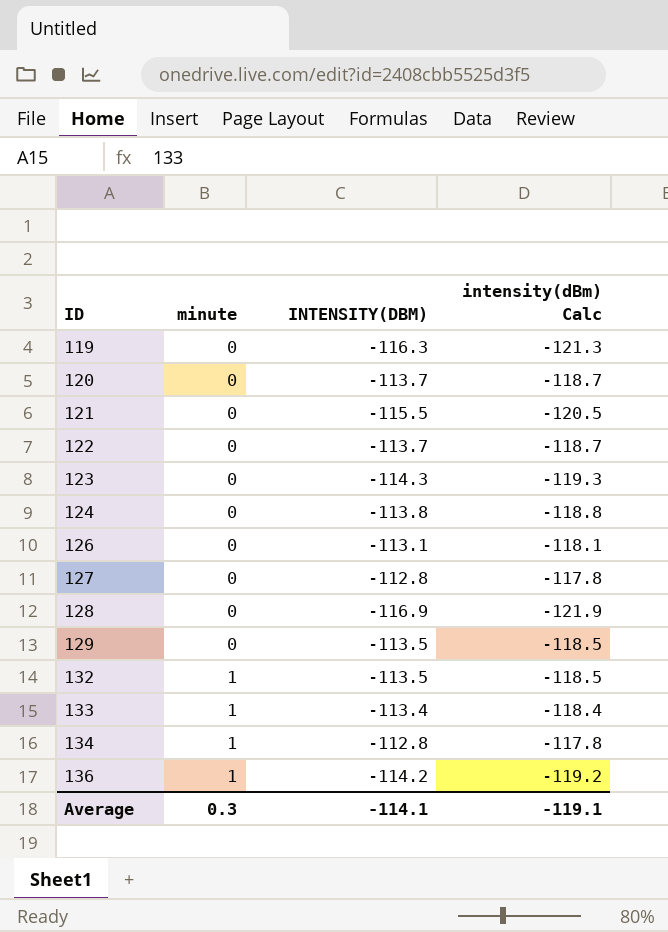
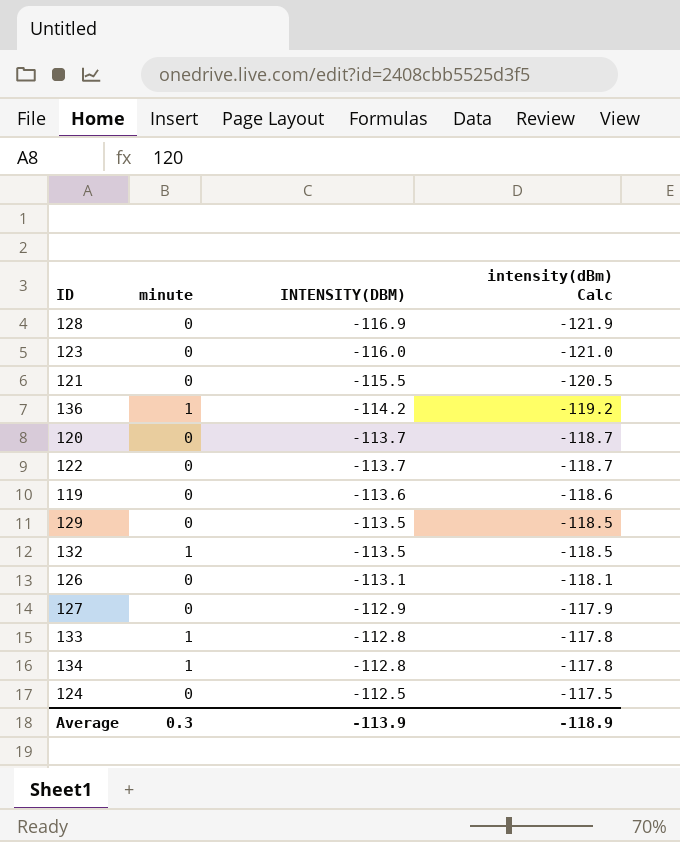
row order: ID ascending -> INTENSITY(DBM) ascending
123 | INTENSITY(DBM): -114.3 -> -116.0
123 | intensity(dBm) Calc: -119.3 -> -121.0
119 | INTENSITY(DBM): -116.3 -> -113.6
119 | intensity(dBm) Calc: -121.3 -> -118.6
127 | INTENSITY(DBM): -112.8 -> -112.9
127 | intensity(dBm) Calc: -117.8 -> -117.9
133 | INTENSITY(DBM): -113.4 -> -112.8
133 | intensity(dBm) Calc: -118.4 -> -117.8
124 | INTENSITY(DBM): -113.8 -> -112.5
124 | intensity(dBm) Calc: -118.8 -> -117.5
Average | INTENSITY(DBM): -114.1 -> -113.9
Average | intensity(dBm) Calc: -119.1 -> -118.9

